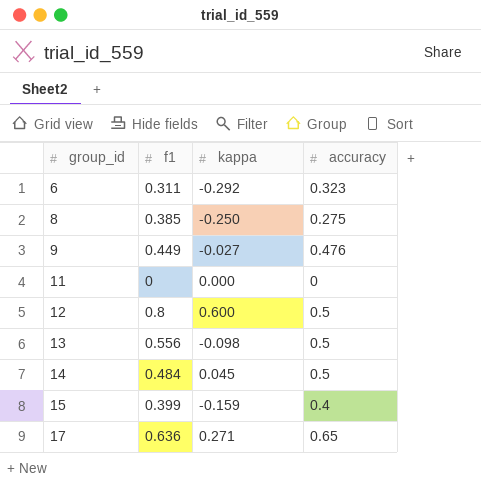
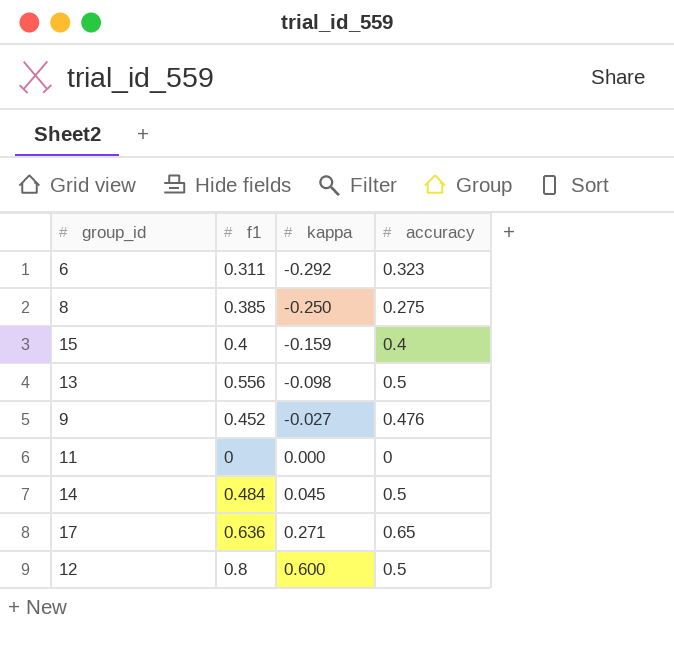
row order: group_id ascending -> kappa ascending
15 | f1: 0.399 -> 0.4
9 | f1: 0.449 -> 0.452

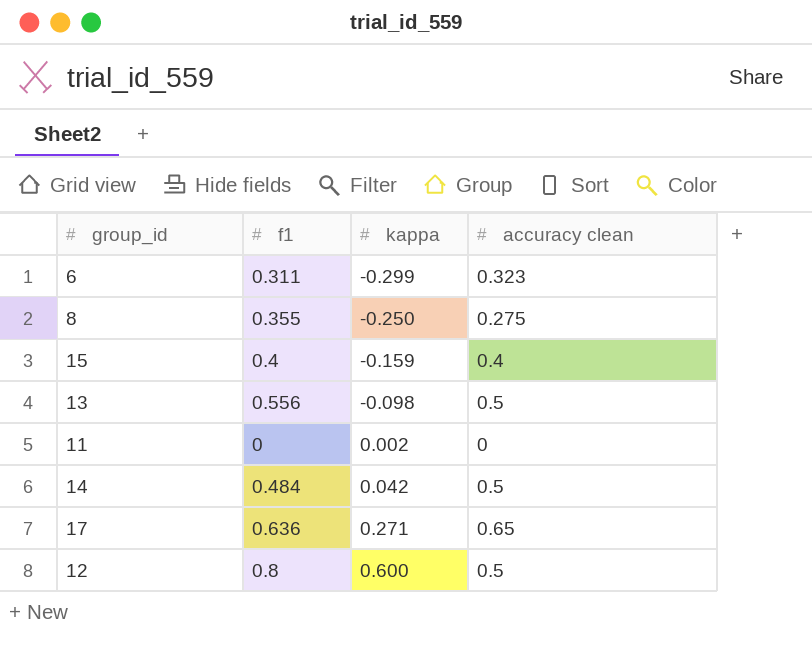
column name: accuracy -> accuracy clean
row 9: 0.452 | -0.027 | 0.476 -> none
6 | kappa: -0.292 -> -0.299
8 | f1: 0.385 -> 0.355
11 | kappa: 0.000 -> 0.002
14 | kappa: 0.045 -> 0.042

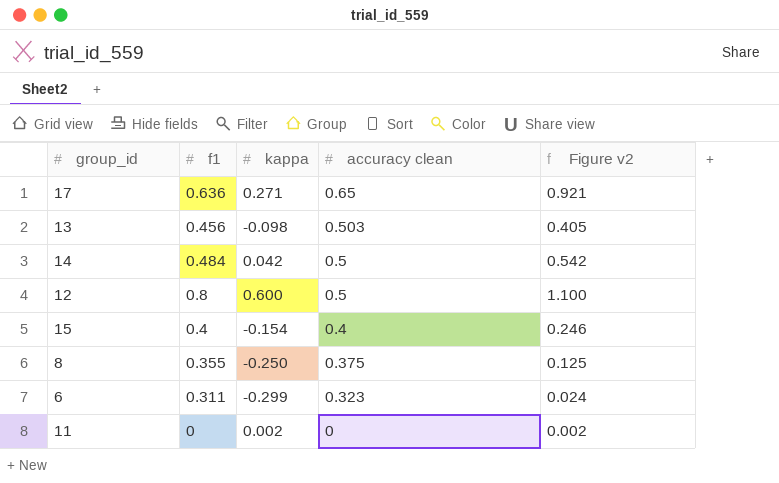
row order: kappa ascending -> accuracy clean descending
column Figure v2 | formula: none -> [kappa] + [accuracy clean]
13 | f1: 0.556 -> 0.456
13 | accuracy clean: 0.5 -> 0.503
15 | kappa: -0.159 -> -0.154
8 | accuracy clean: 0.275 -> 0.375

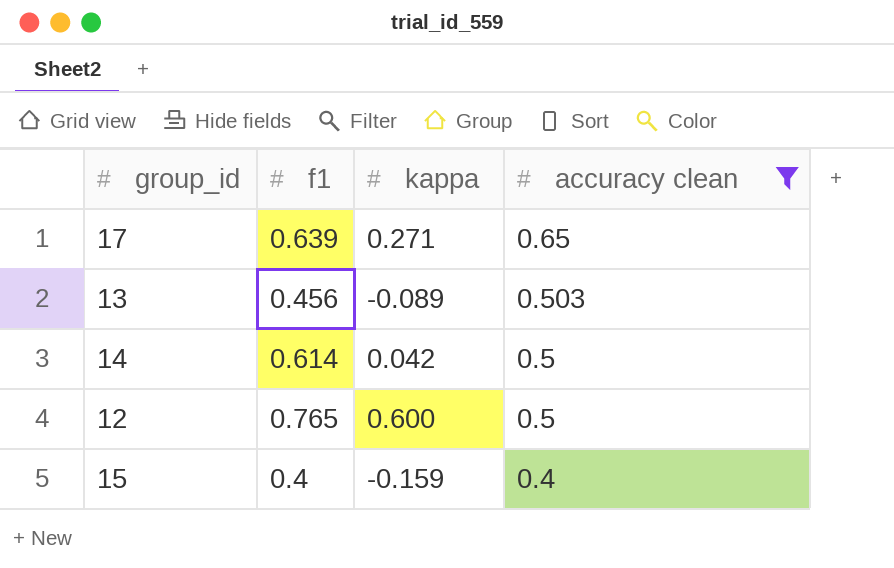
filter: none -> accuracy clean >= 0.4
column Figure v2 | formula: [kappa] + [accuracy clean] -> none
17 | f1: 0.636 -> 0.639
13 | kappa: -0.098 -> -0.089
14 | f1: 0.484 -> 0.614
12 | f1: 0.8 -> 0.765
15 | kappa: -0.154 -> -0.159

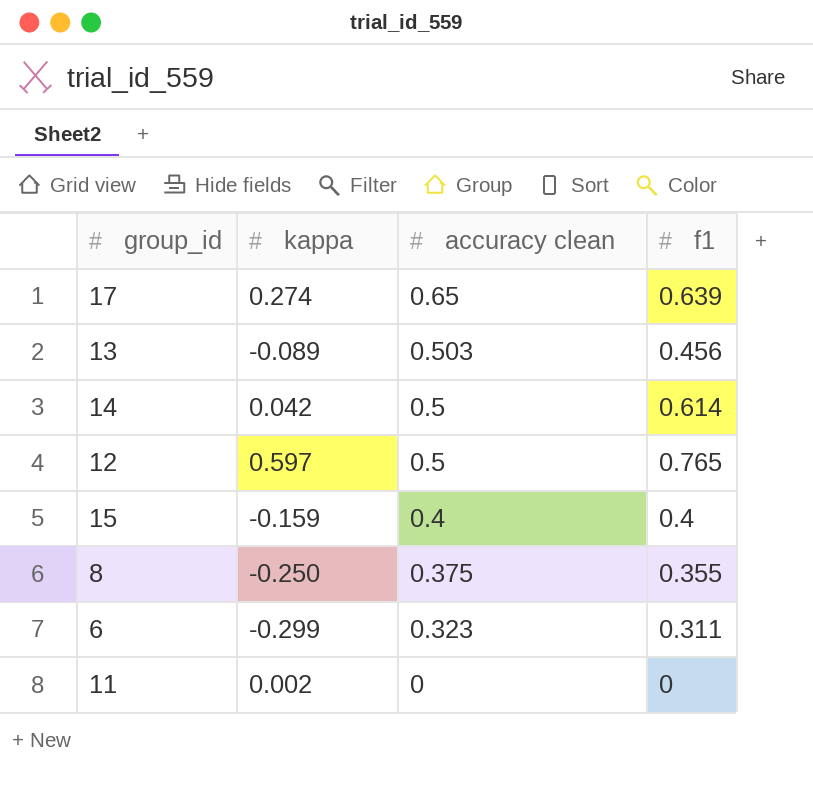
filter: accuracy clean >= 0.4 -> none
column f1 | position: 2 -> 4
17 | kappa: 0.271 -> 0.274
12 | kappa: 0.600 -> 0.597

